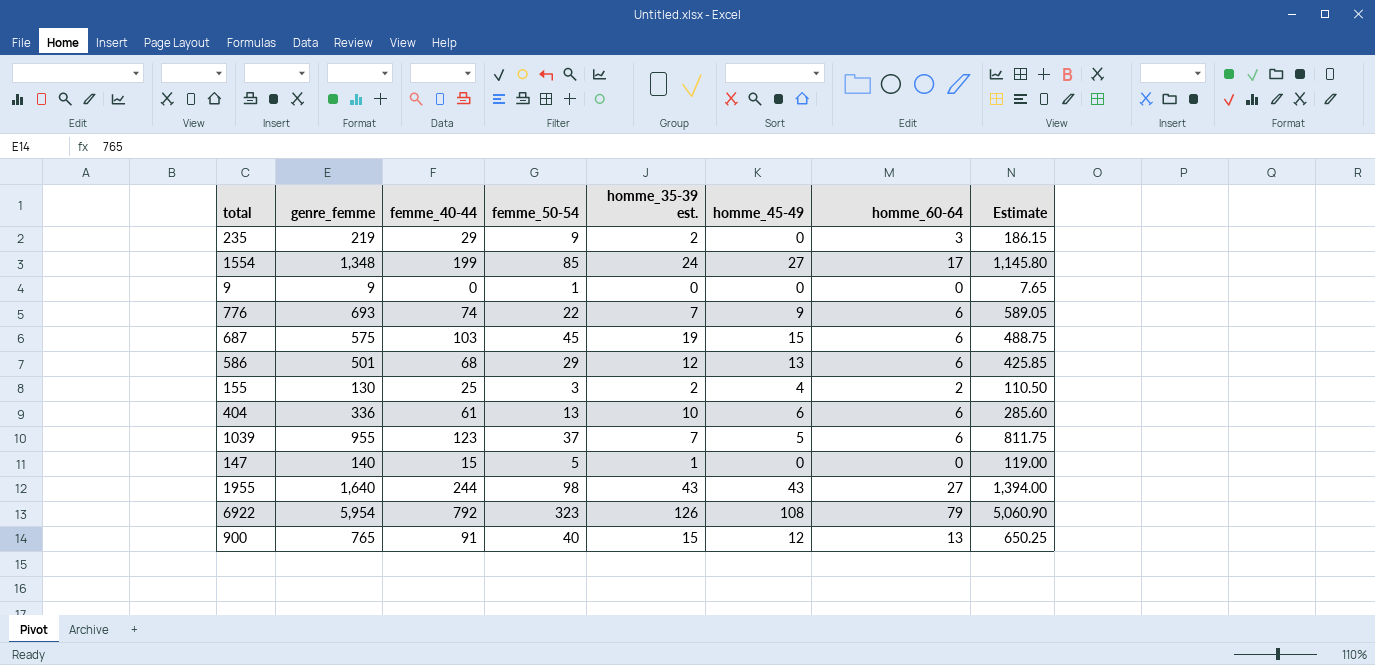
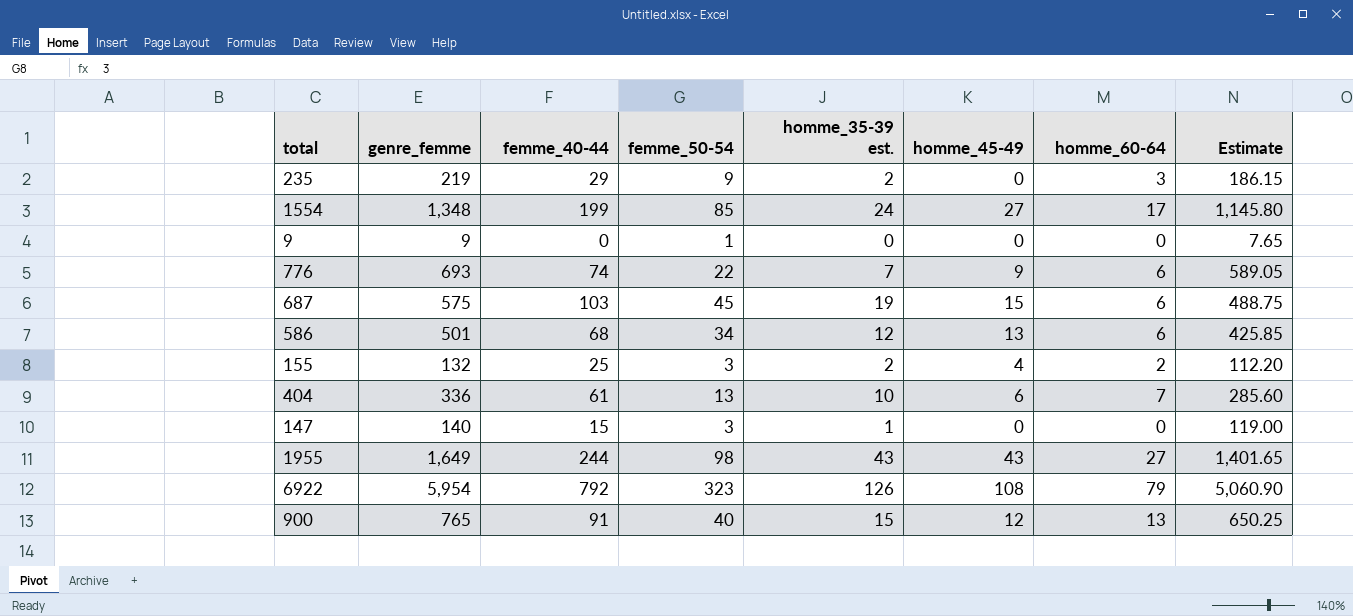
row 1039: 955 | 123 | 37 | 7 | 5 | 6 | 811.75 -> none
586 | femme_50-54: 29 -> 34
155 | genre_femme: 130 -> 132
155 | Estimate: 110.50 -> 112.20
404 | homme_60-64: 6 -> 7
147 | femme_50-54: 5 -> 3
1955 | genre_femme: 1,640 -> 1,649
1955 | Estimate: 1,394.00 -> 1,401.65

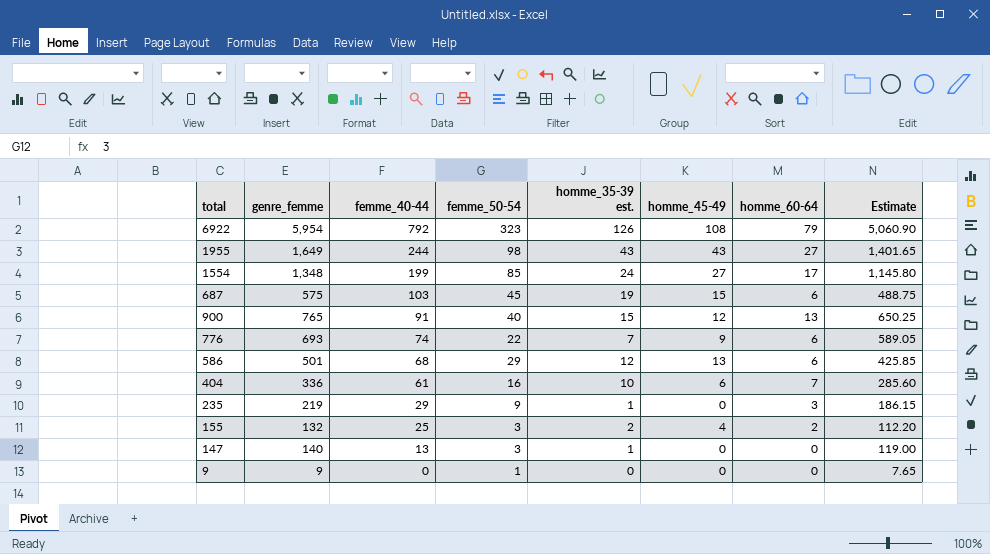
row order: none -> femme_40-44 descending
586 | femme_50-54: 34 -> 29
404 | femme_50-54: 13 -> 16
235 | homme_35-39 est.: 2 -> 1
147 | femme_40-44: 15 -> 13

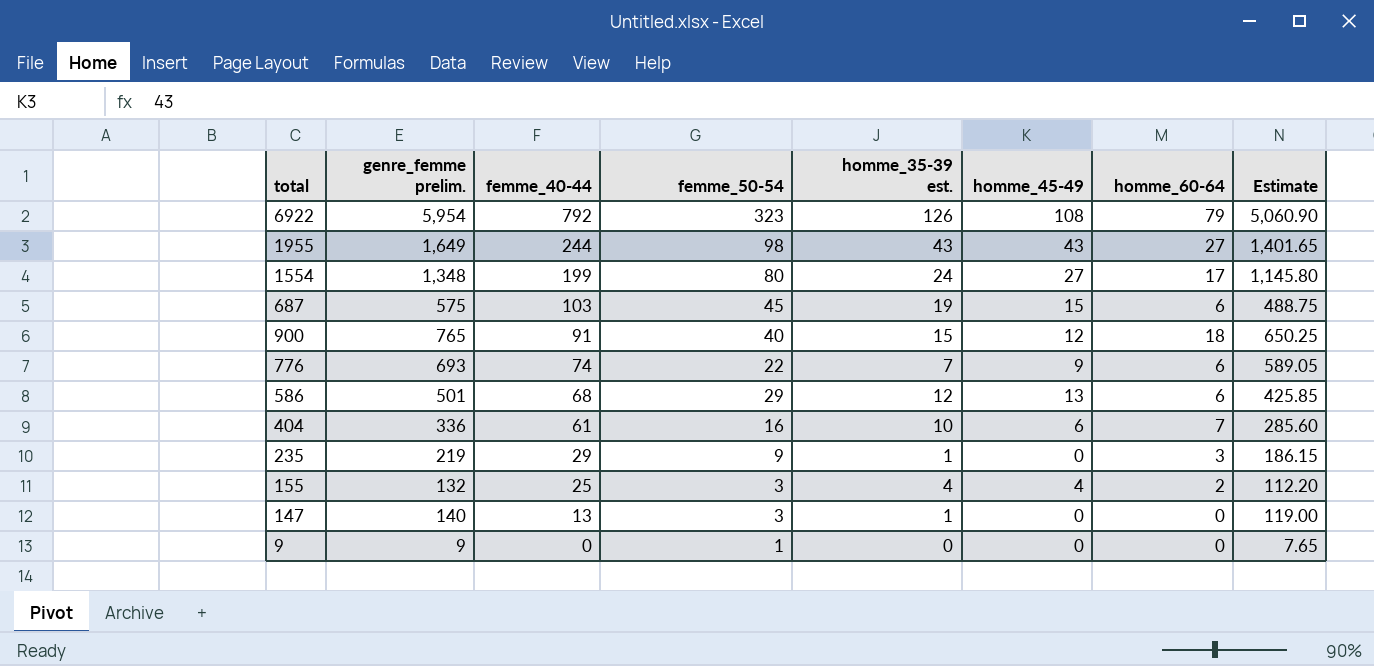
column name: genre_femme -> genre_femme prelim.
1554 | femme_50-54: 85 -> 80
900 | homme_60-64: 13 -> 18
155 | homme_35-39 est.: 2 -> 4

